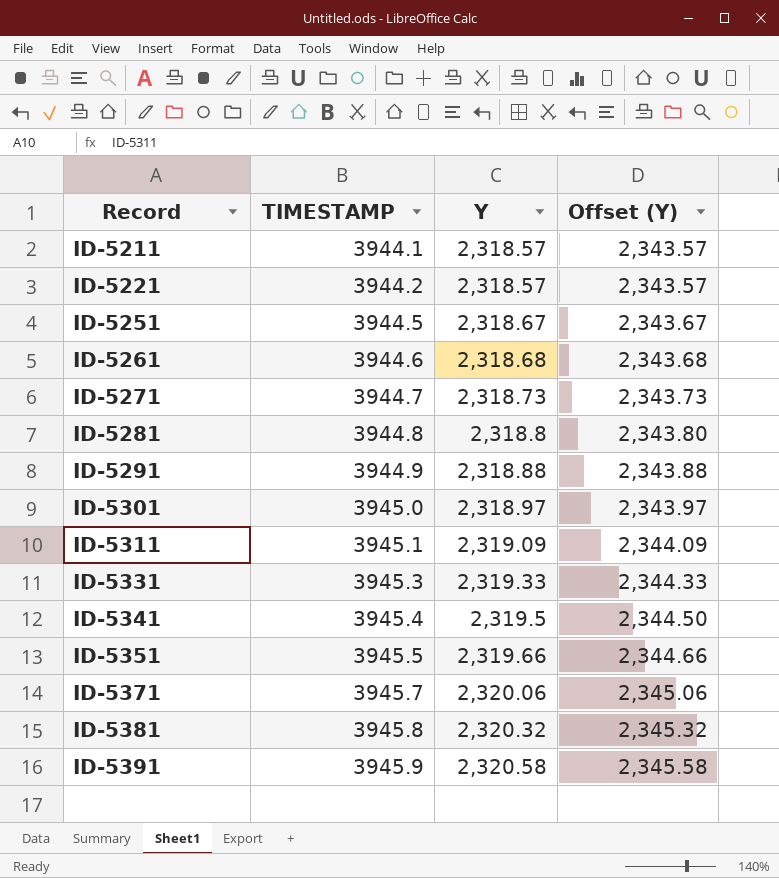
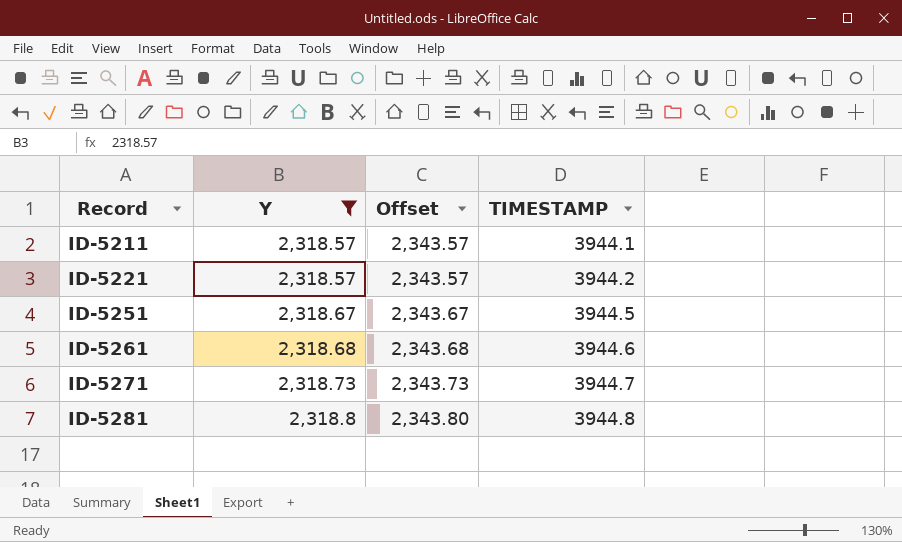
filter: none -> Y <= 2,318.8
column name: Offset (Y) -> Offset
column TIMESTAMP | position: 2 -> 4

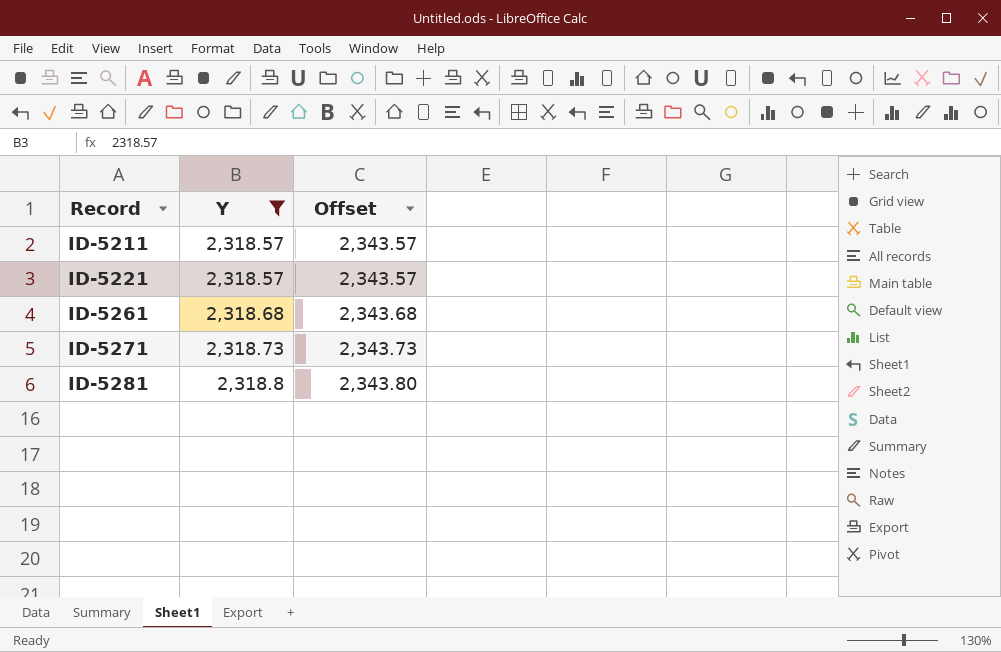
column TIMESTAMP | position: 4 -> none
row ID-5251: 2,318.67 | 2,343.67 | 3944.5 -> none

